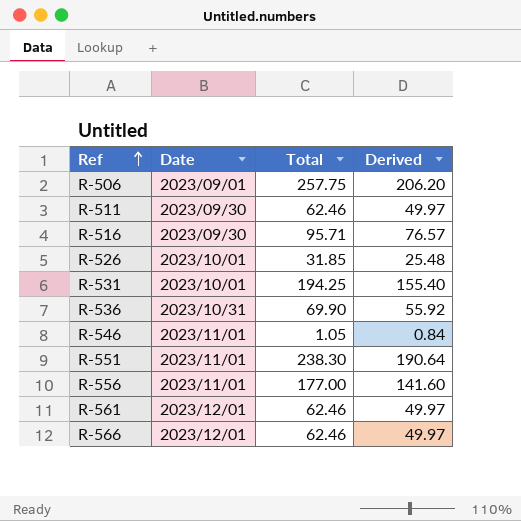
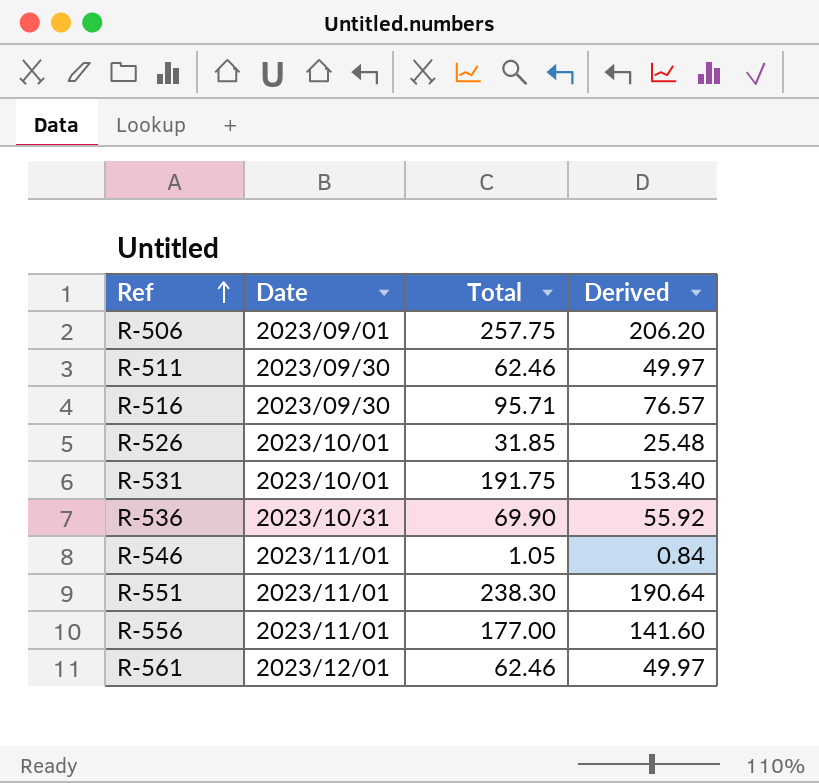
row R-566: 2023/12/01 | 62.46 | 49.97 -> none
R-531 | Total: 194.25 -> 191.75
R-531 | Derived: 155.40 -> 153.40

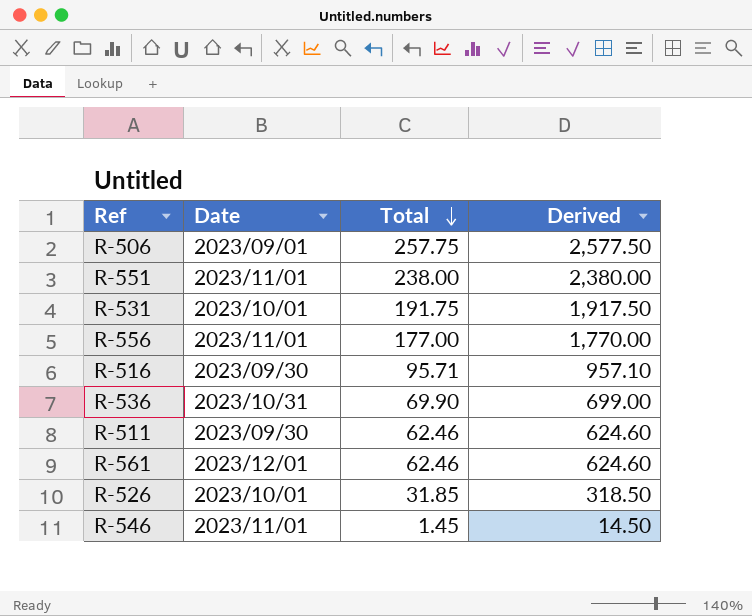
row order: Ref ascending -> Total descending
column Derived | formula: [Total] * 0.8 -> [Total] * 10
R-551 | Total: 238.30 -> 238.00
R-546 | Total: 1.05 -> 1.45

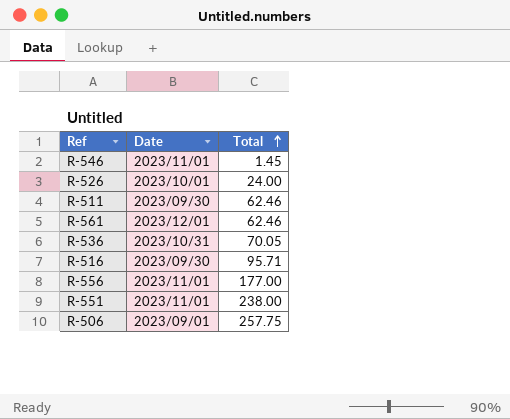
row order: Total descending -> Total ascending
column Derived | formula: [Total] * 10 -> none
row R-531: 2023/10/01 | 191.75 | 1,917.50 -> none
R-526 | Total: 31.85 -> 24.00
R-536 | Total: 69.90 -> 70.05

